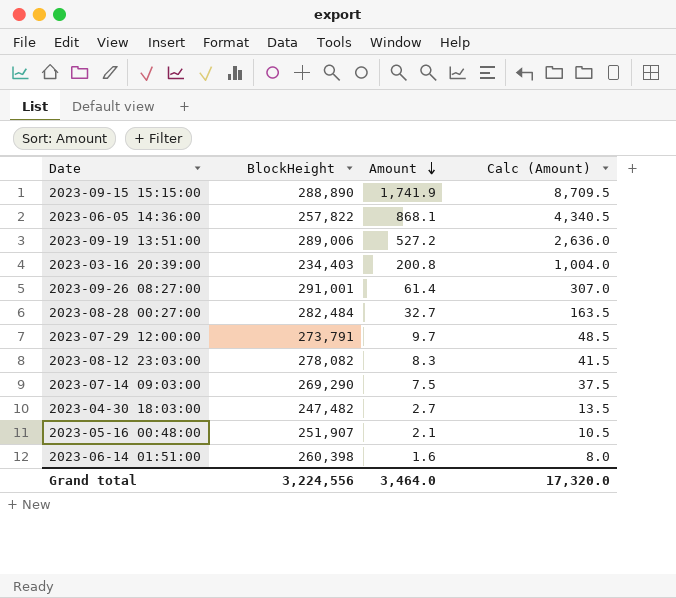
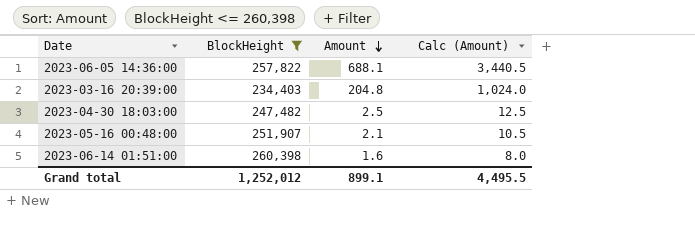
filter: none -> BlockHeight <= 260,398
2023-06-05 14:36:00 | Amount: 868.1 -> 688.1
2023-06-05 14:36:00 | Calc (Amount): 4,340.5 -> 3,440.5
2023-03-16 20:39:00 | Amount: 200.8 -> 204.8
2023-03-16 20:39:00 | Calc (Amount): 1,004.0 -> 1,024.0
2023-04-30 18:03:00 | Amount: 2.7 -> 2.5
2023-04-30 18:03:00 | Calc (Amount): 13.5 -> 12.5
Grand total | BlockHeight: 3,224,556 -> 1,252,012
Grand total | Amount: 3,464.0 -> 899.1
Grand total | Calc (Amount): 17,320.0 -> 4,495.5

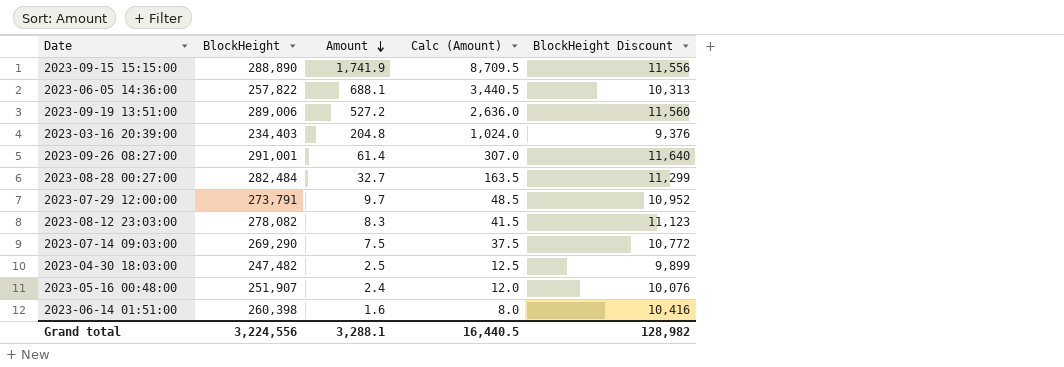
filter: BlockHeight <= 260,398 -> none
column BlockHeight Discount | formula: none -> [BlockHeight] * 0.04
2023-05-16 00:48:00 | Amount: 2.1 -> 2.4
2023-05-16 00:48:00 | Calc (Amount): 10.5 -> 12.0
Grand total | BlockHeight: 1,252,012 -> 3,224,556
Grand total | Amount: 899.1 -> 3,288.1
Grand total | Calc (Amount): 4,495.5 -> 16,440.5

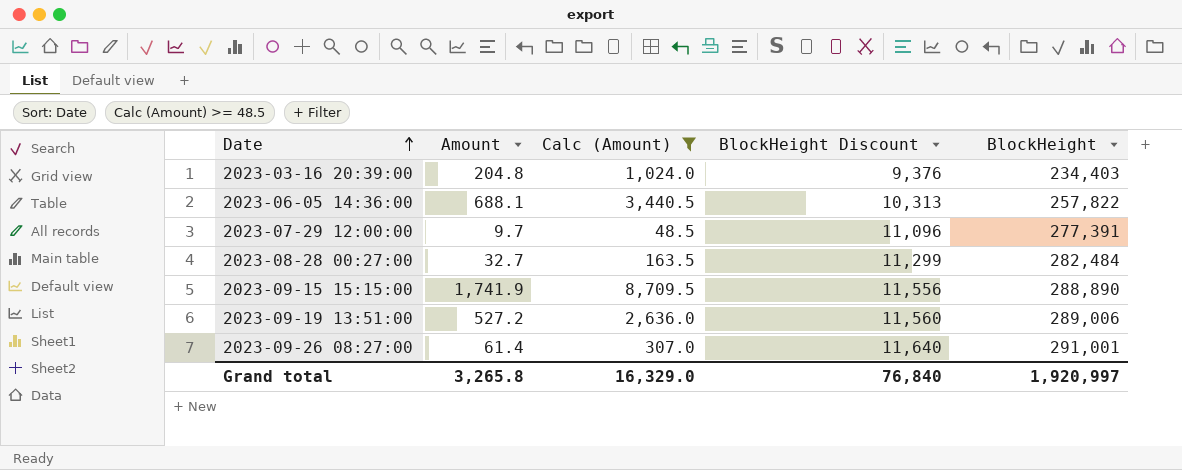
filter: none -> Calc (Amount) >= 48.5
row order: Amount descending -> Date ascending
column BlockHeight | position: 2 -> 5
2023-07-29 12:00:00 | BlockHeight Discount: 10,952 -> 11,096
2023-07-29 12:00:00 | BlockHeight: 273,791 -> 277,391
Grand total | Amount: 3,288.1 -> 3,265.8
Grand total | Calc (Amount): 16,440.5 -> 16,329.0
Grand total | BlockHeight Discount: 128,982 -> 76,840
Grand total | BlockHeight: 3,224,556 -> 1,920,997

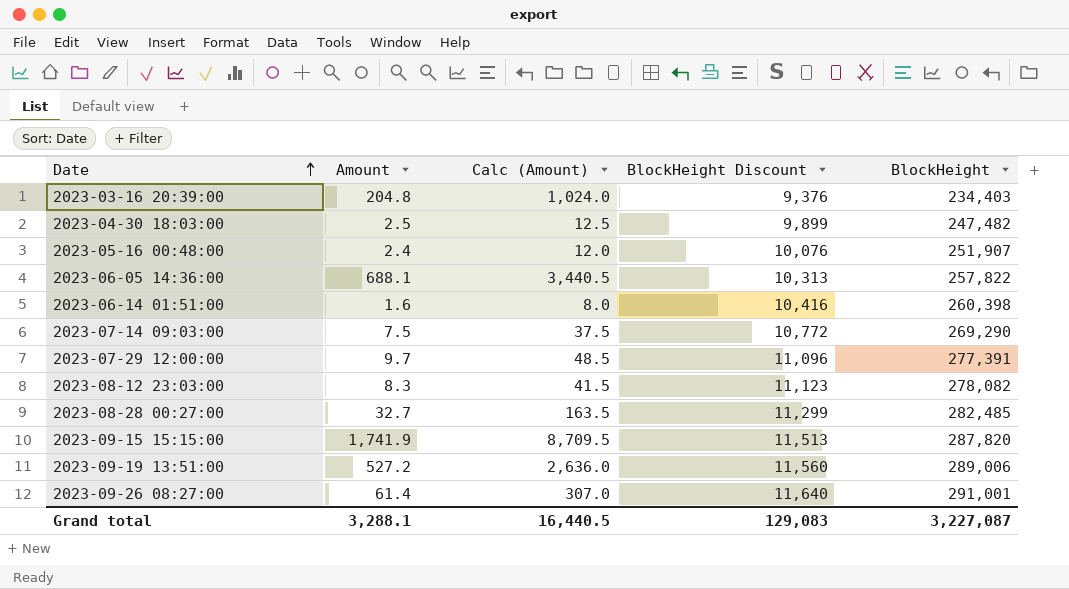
filter: Calc (Amount) >= 48.5 -> none
2023-08-28 00:27:00 | BlockHeight: 282,484 -> 282,485
2023-09-15 15:15:00 | BlockHeight Discount: 11,556 -> 11,513
2023-09-15 15:15:00 | BlockHeight: 288,890 -> 287,820
Grand total | Amount: 3,265.8 -> 3,288.1
Grand total | Calc (Amount): 16,329.0 -> 16,440.5
Grand total | BlockHeight Discount: 76,840 -> 129,083
Grand total | BlockHeight: 1,920,997 -> 3,227,087

